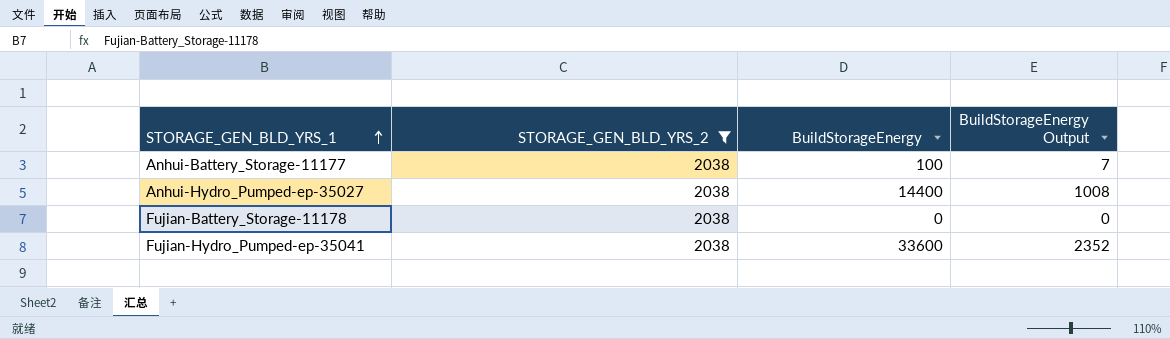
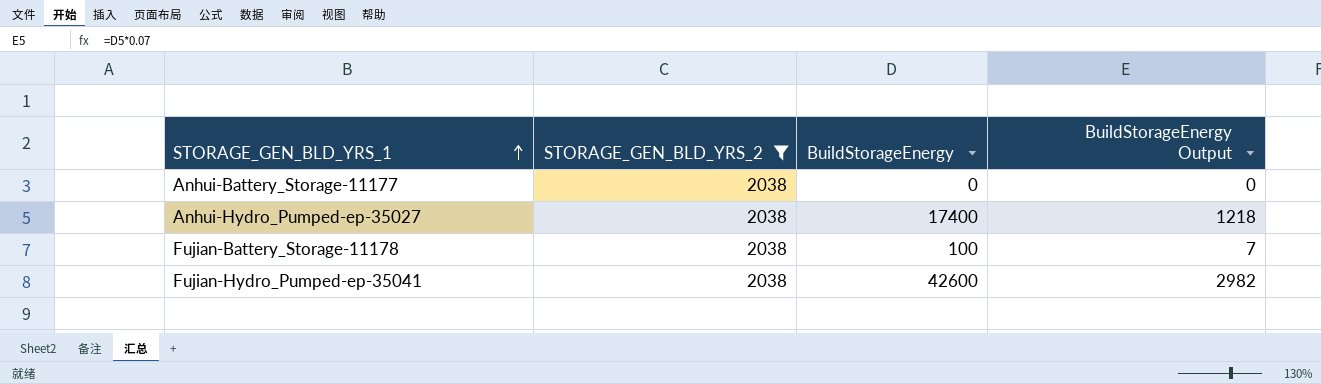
Anhui-Battery_Storage-11177 | BuildStorageEnergy: 100 -> 0
Anhui-Battery_Storage-11177 | BuildStorageEnergy Output: 7 -> 0
Anhui-Hydro_Pumped-ep-35027 | BuildStorageEnergy: 14400 -> 17400
Anhui-Hydro_Pumped-ep-35027 | BuildStorageEnergy Output: 1008 -> 1218
Fujian-Battery_Storage-11178 | BuildStorageEnergy: 0 -> 100
Fujian-Battery_Storage-11178 | BuildStorageEnergy Output: 0 -> 7
Fujian-Hydro_Pumped-ep-35041 | BuildStorageEnergy: 33600 -> 42600
Fujian-Hydro_Pumped-ep-35041 | BuildStorageEnergy Output: 2352 -> 2982

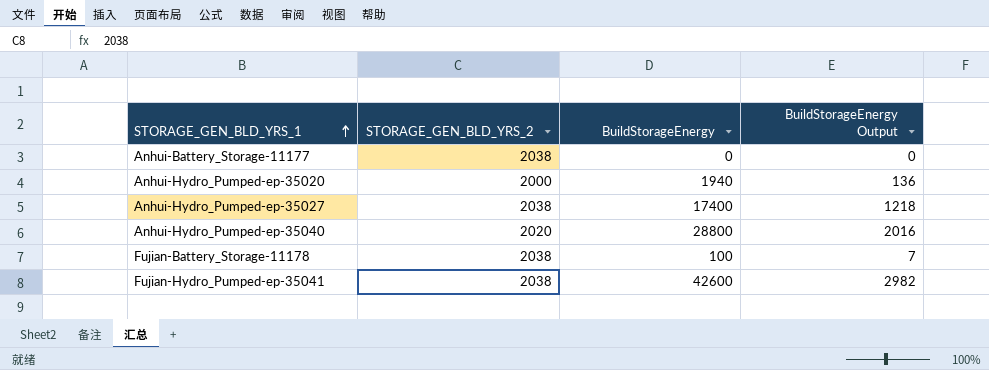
filter: STORAGE_GEN_BLD_YRS_2 = 2038 -> none

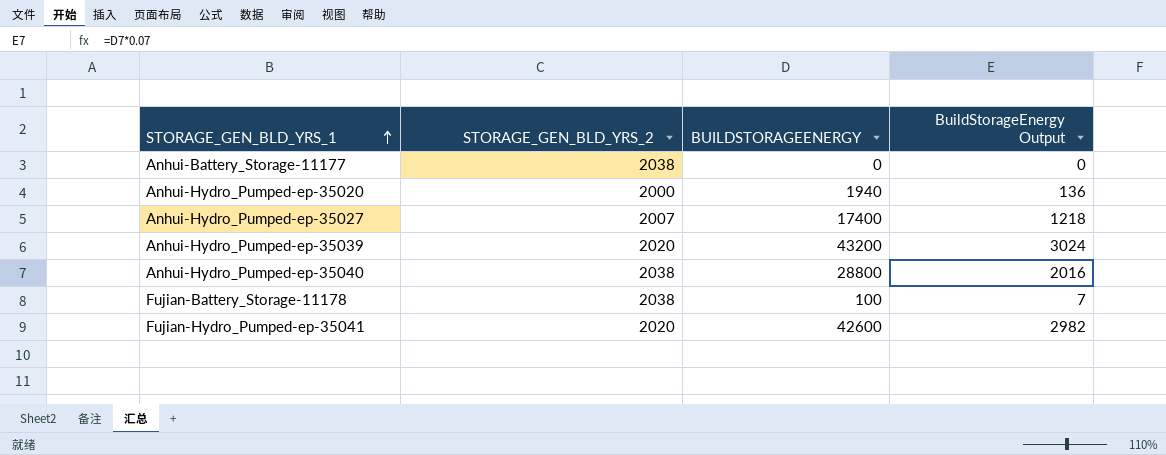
column name: BuildStorageEnergy -> BUILDSTORAGEENERGY
Anhui-Hydro_Pumped-ep-35027 | STORAGE_GEN_BLD_YRS_2: 2038 -> 2007
row Anhui-Hydro_Pumped-ep-35039: none -> 2020 | 43200 | 3024
Anhui-Hydro_Pumped-ep-35040 | STORAGE_GEN_BLD_YRS_2: 2020 -> 2038
Fujian-Hydro_Pumped-ep-35041 | STORAGE_GEN_BLD_YRS_2: 2038 -> 2020

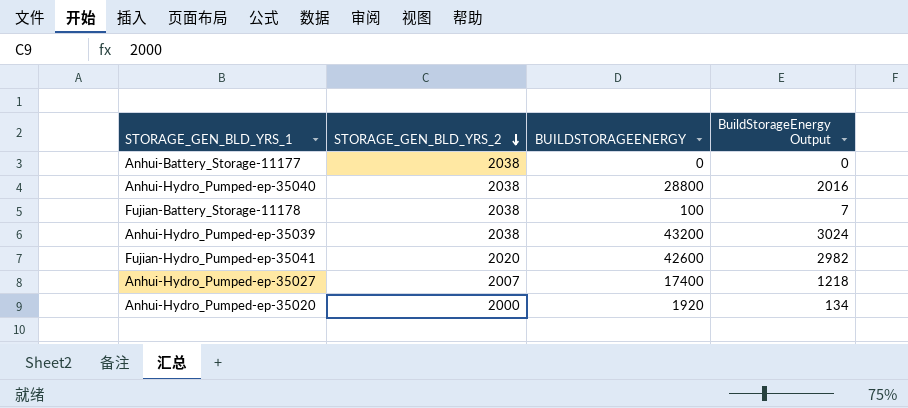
row order: STORAGE_GEN_BLD_YRS_1 ascending -> STORAGE_GEN_BLD_YRS_2 descending
Anhui-Hydro_Pumped-ep-35039 | STORAGE_GEN_BLD_YRS_2: 2020 -> 2038
Anhui-Hydro_Pumped-ep-35020 | BUILDSTORAGEENERGY: 1940 -> 1920
Anhui-Hydro_Pumped-ep-35020 | BuildStorageEnergy Output: 136 -> 134

